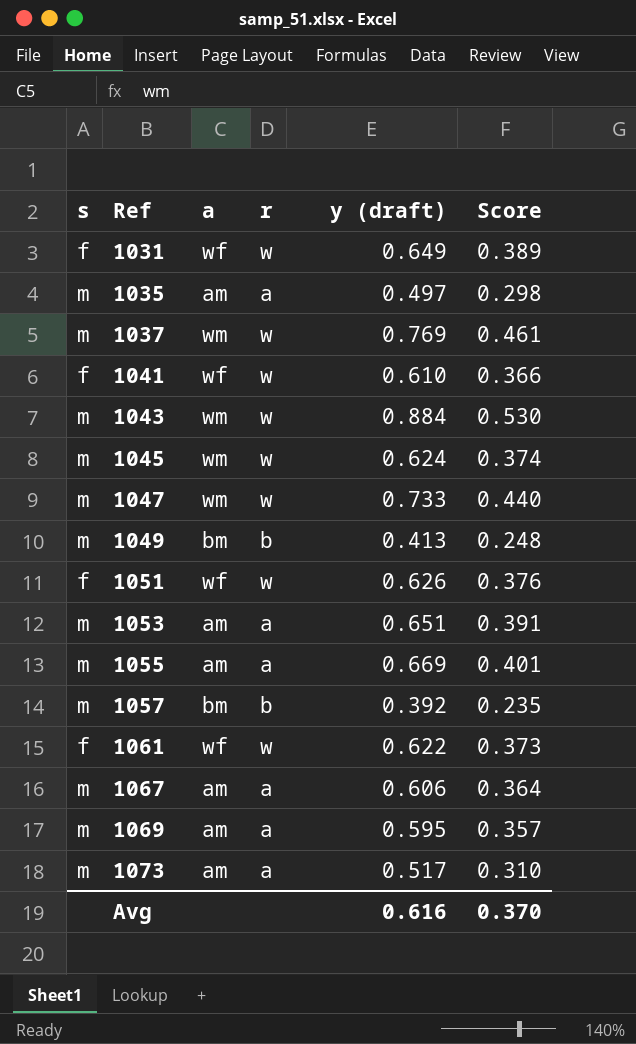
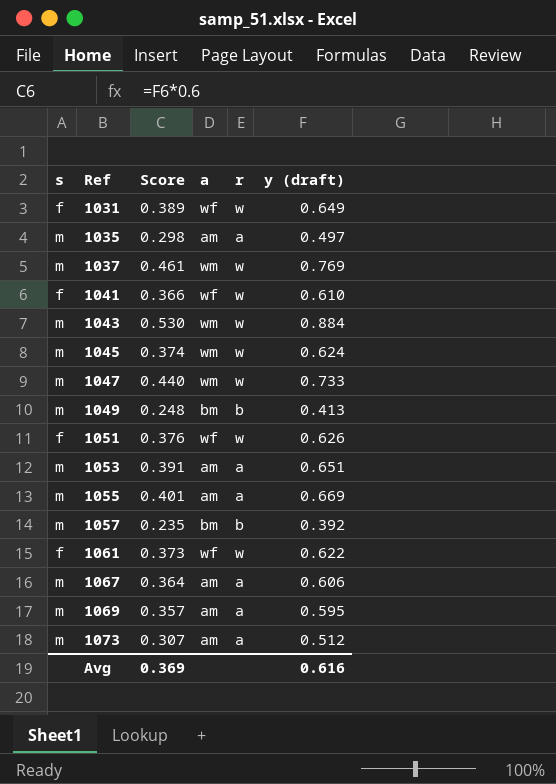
column Score | position: 6 -> 3
1073 | Score: 0.310 -> 0.307
1073 | y (draft): 0.517 -> 0.512
Avg | Score: 0.370 -> 0.369

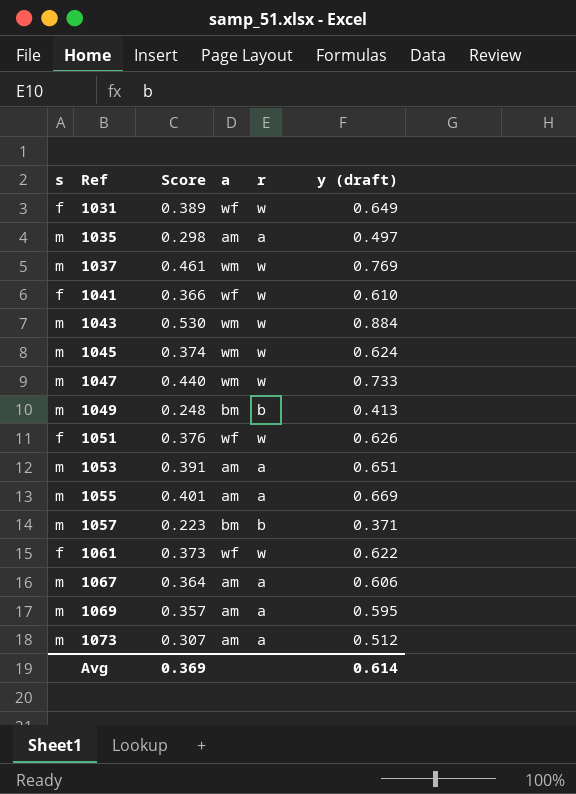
1057 | Score: 0.235 -> 0.223
1057 | y (draft): 0.392 -> 0.371
Avg | y (draft): 0.616 -> 0.614

